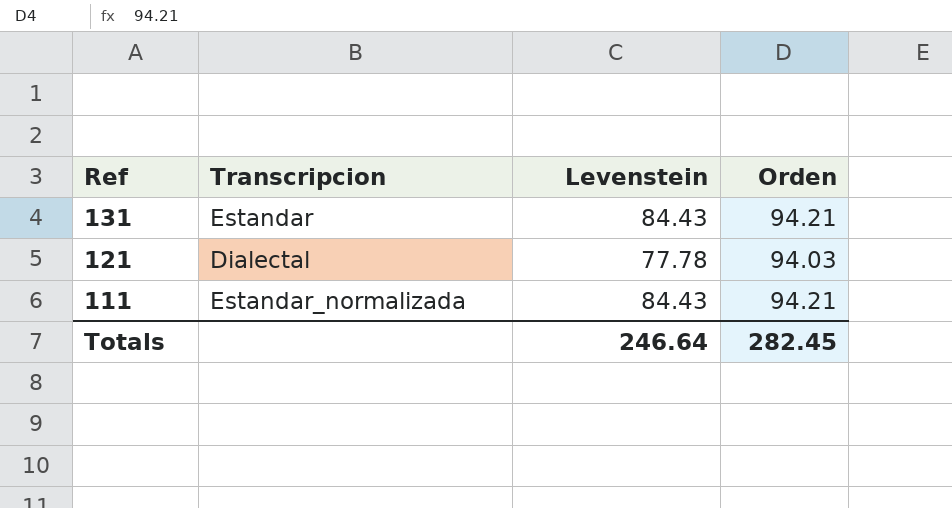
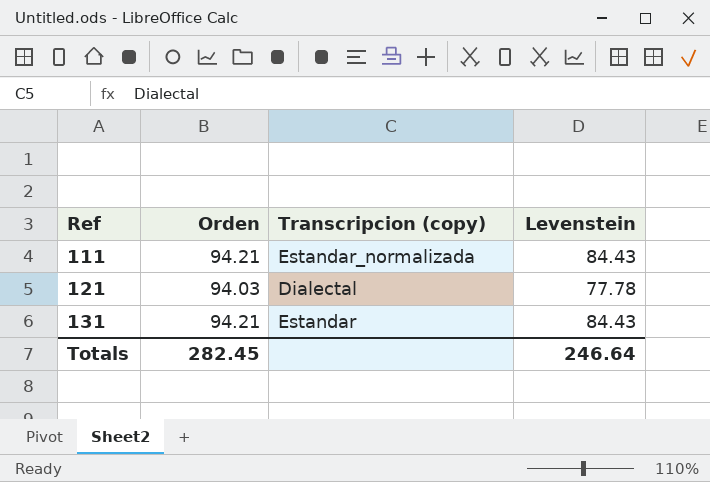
row order: Ref descending -> Ref ascending
column Orden | position: 4 -> 2
column name: Transcripcion -> Transcripcion (copy)

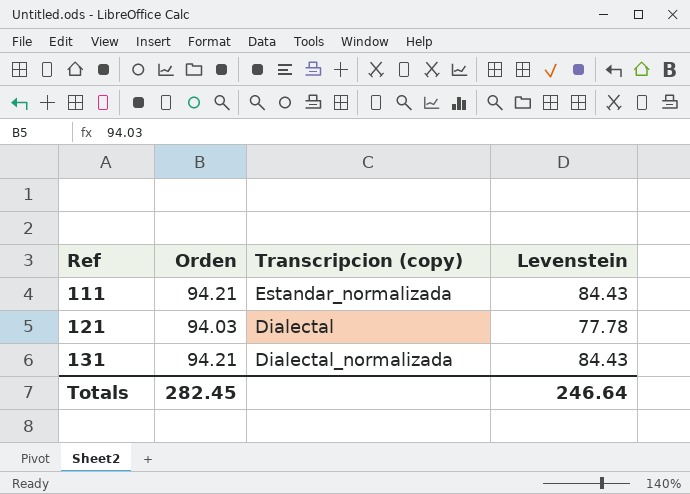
131 | Transcripcion (copy): Estandar -> Dialectal_normalizada

